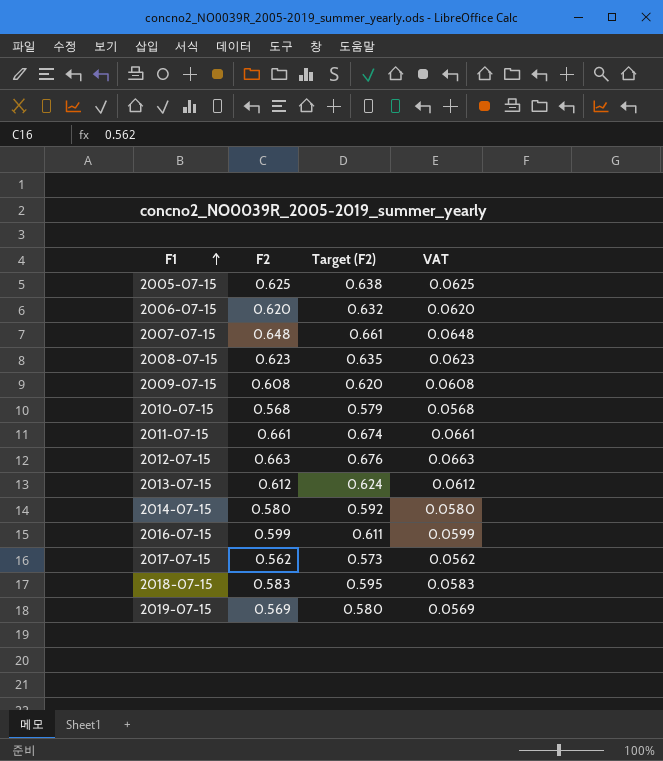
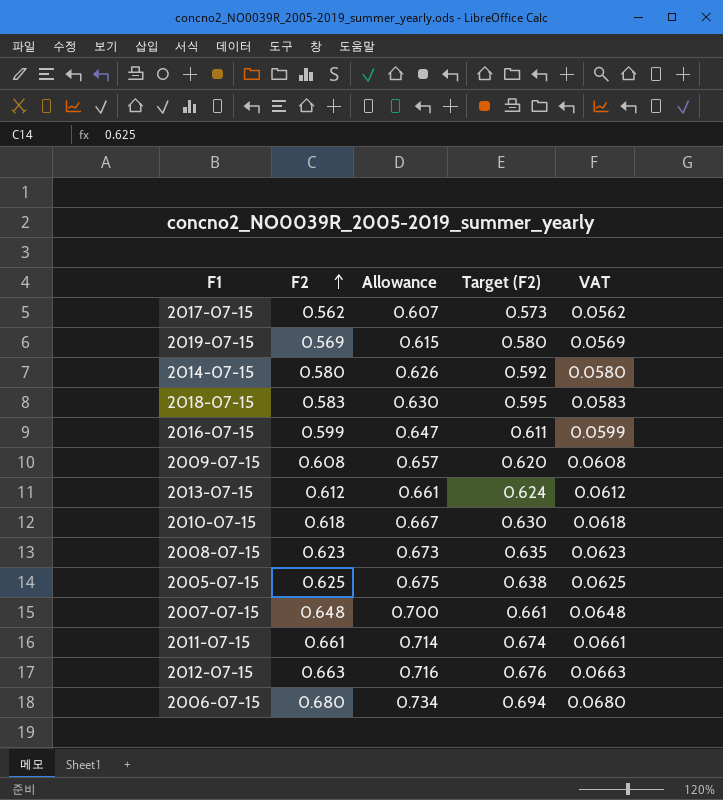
row order: F1 ascending -> F2 ascending
column Allowance | formula: none -> [F2] * 1.08
2010-07-15 | F2: 0.568 -> 0.618
2010-07-15 | Target (F2): 0.579 -> 0.630
2010-07-15 | VAT: 0.0568 -> 0.0618
2006-07-15 | F2: 0.620 -> 0.680
2006-07-15 | Target (F2): 0.632 -> 0.694
2006-07-15 | VAT: 0.0620 -> 0.0680

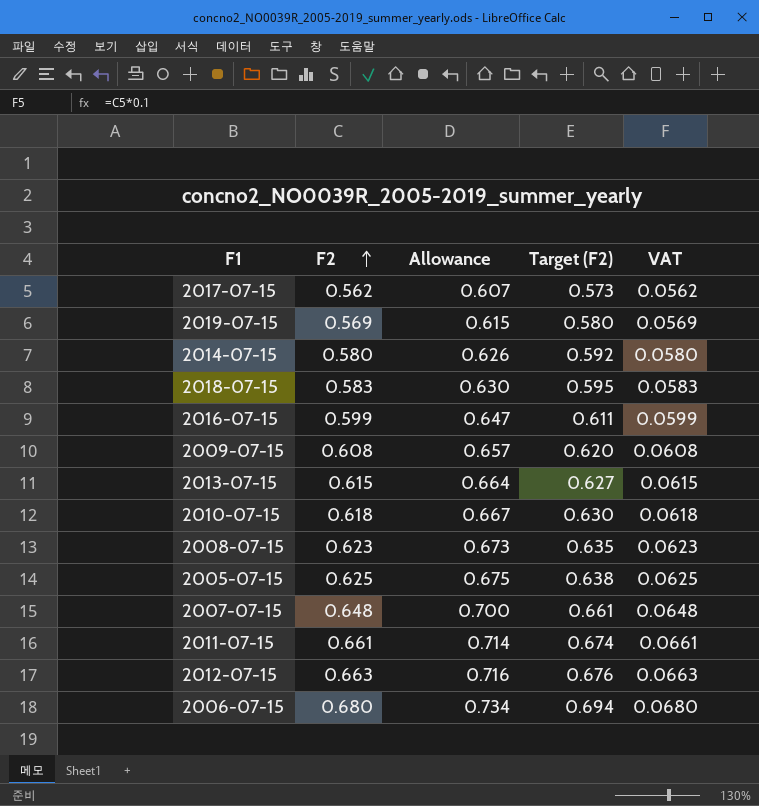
2013-07-15 | F2: 0.612 -> 0.615
2013-07-15 | Allowance: 0.661 -> 0.664
2013-07-15 | Target (F2): 0.624 -> 0.627
2013-07-15 | VAT: 0.0612 -> 0.0615

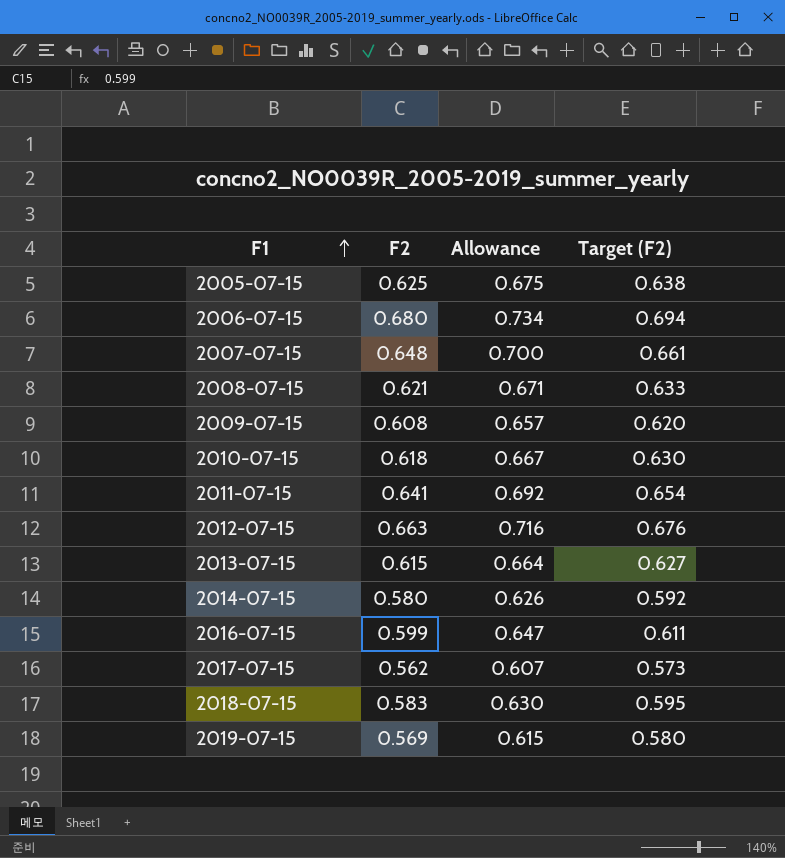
row order: F2 ascending -> F1 ascending
column VAT | formula: [F2] * 0.1 -> none
2008-07-15 | F2: 0.623 -> 0.621
2008-07-15 | Allowance: 0.673 -> 0.671
2008-07-15 | Target (F2): 0.635 -> 0.633
2011-07-15 | F2: 0.661 -> 0.641
2011-07-15 | Allowance: 0.714 -> 0.692
2011-07-15 | Target (F2): 0.674 -> 0.654

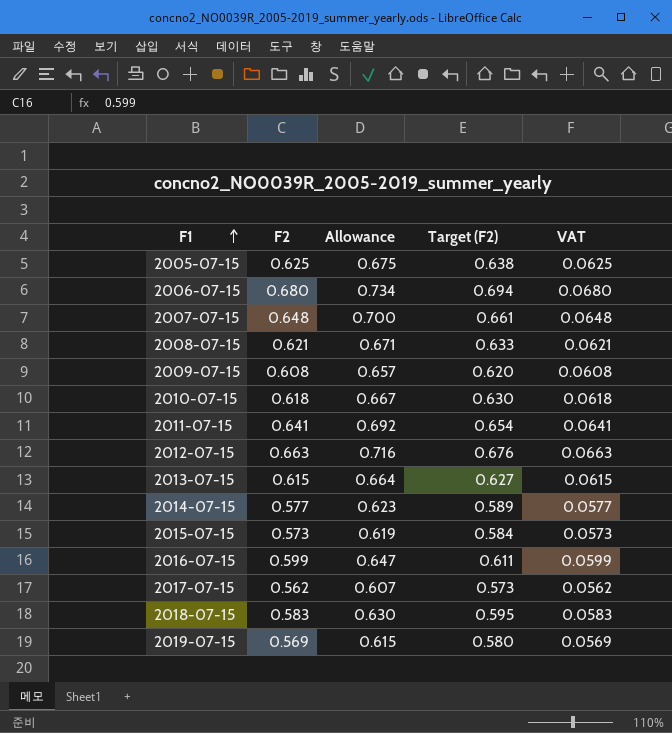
column VAT | formula: none -> [F2] * 0.1
2014-07-15 | F2: 0.580 -> 0.577
2014-07-15 | Allowance: 0.626 -> 0.623
2014-07-15 | Target (F2): 0.592 -> 0.589
row 2015-07-15: none -> 0.573 | 0.619 | 0.584 | 0.0573

